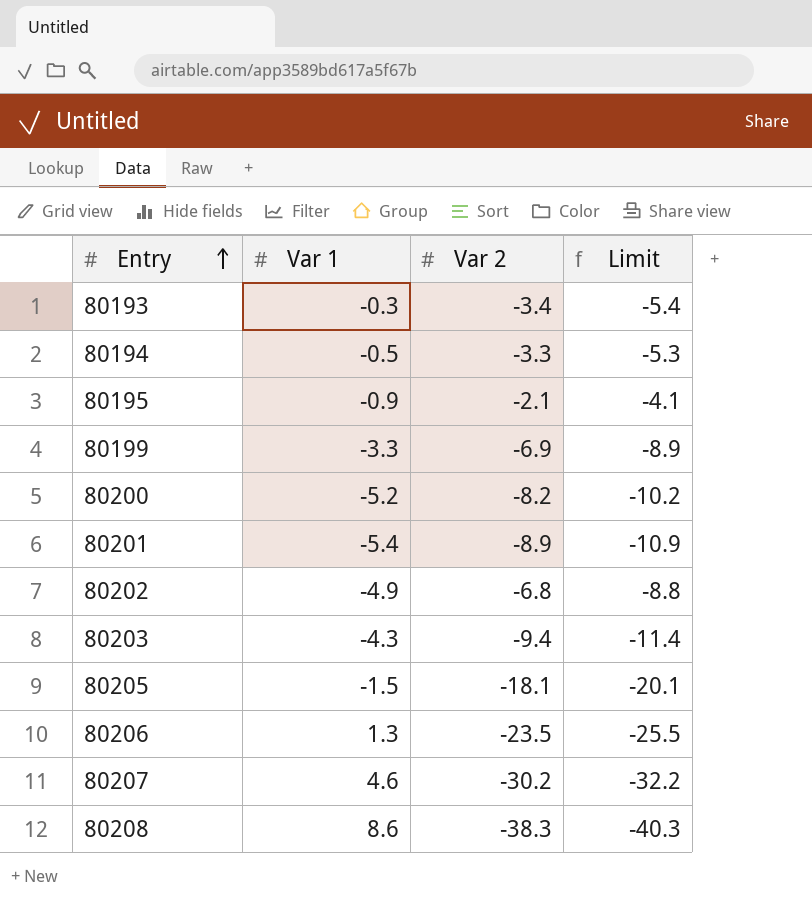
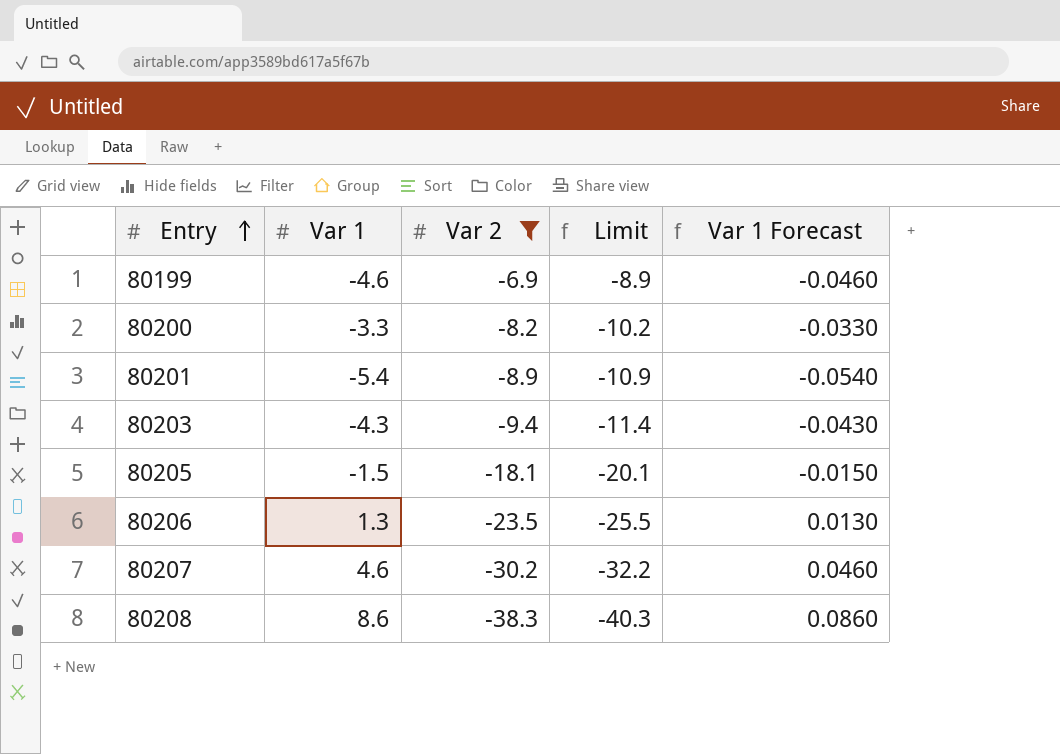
filter: none -> Var 2 <= -6.9
column Var 1 Forecast | formula: none -> [Var 1] * 0.01
80199 | Var 1: -3.3 -> -4.6
80200 | Var 1: -5.2 -> -3.3

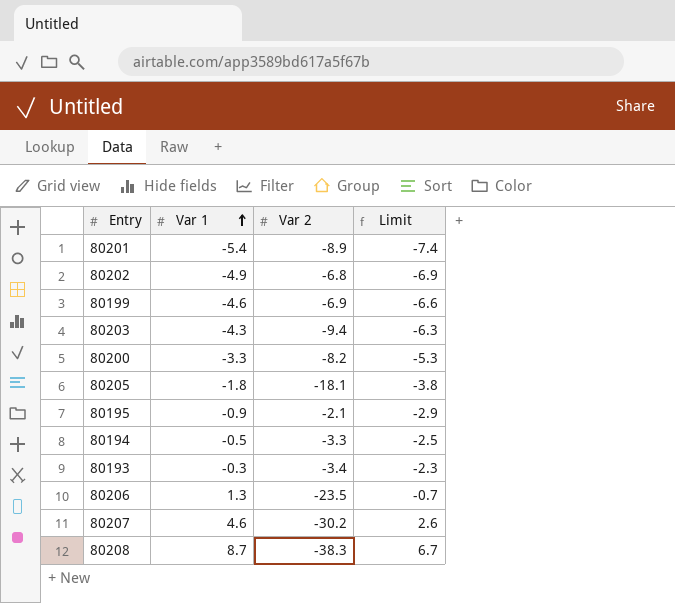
filter: Var 2 <= -6.9 -> none
row order: Entry ascending -> Var 1 ascending
column Var 1 Forecast | formula: [Var 1] * 0.01 -> none
column Limit | formula: [Var 2] - 2 -> [Var 1] - 2
80205 | Var 1: -1.5 -> -1.8
80208 | Var 1: 8.6 -> 8.7

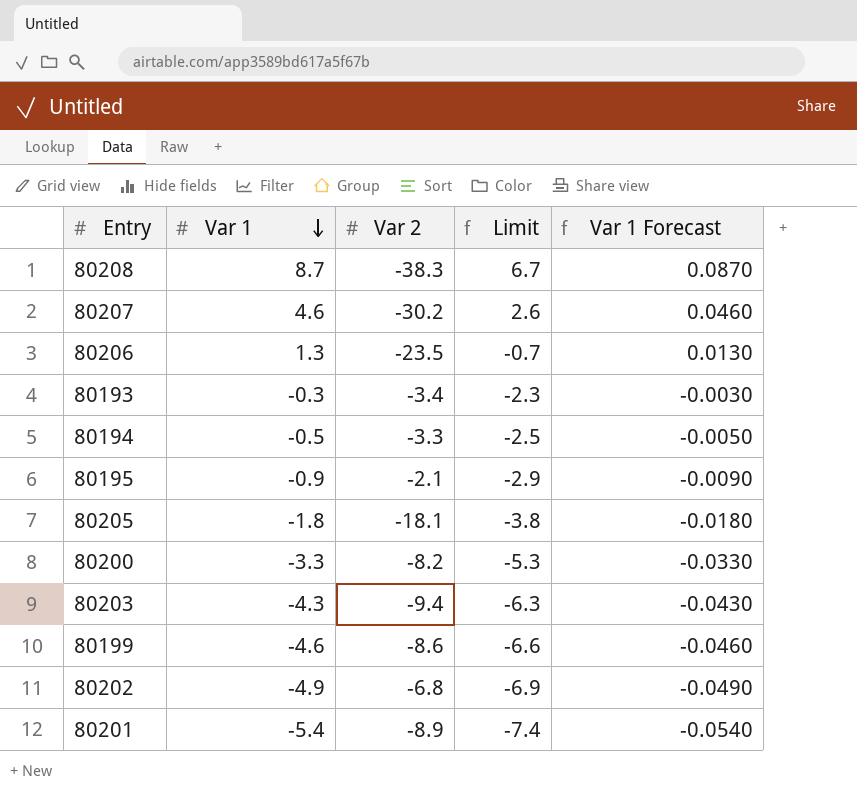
row order: Var 1 ascending -> Var 1 descending
column Var 1 Forecast | formula: none -> [Var 1] * 0.01
80199 | Var 2: -6.9 -> -8.6

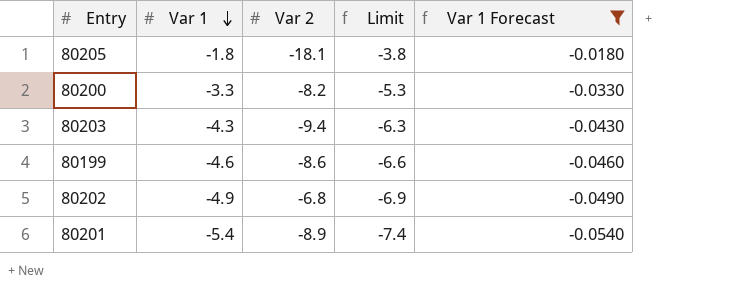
filter: none -> Var 1 Forecast <= -0.0180

